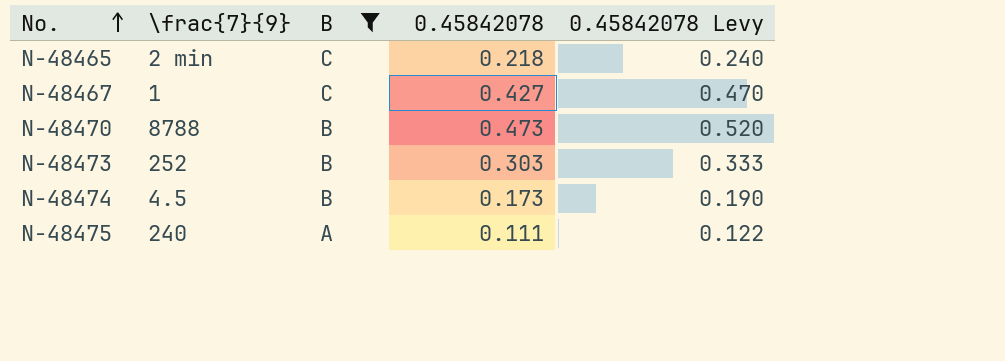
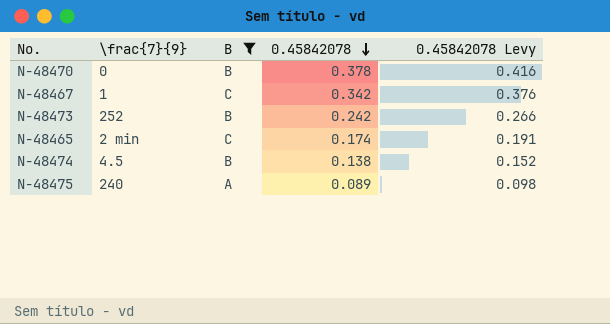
row order: No. ascending -> 0.45842078 descending
N-48470 | \frac{7}{9}: 8788 -> 0
N-48470 | 0.45842078: 0.473 -> 0.378
N-48470 | 0.45842078 Levy: 0.520 -> 0.416
N-48467 | 0.45842078: 0.427 -> 0.342
N-48467 | 0.45842078 Levy: 0.470 -> 0.376
N-48473 | 0.45842078: 0.303 -> 0.242
N-48473 | 0.45842078 Levy: 0.333 -> 0.266
N-48465 | 0.45842078: 0.218 -> 0.174
N-48465 | 0.45842078 Levy: 0.240 -> 0.191
N-48474 | 0.45842078: 0.173 -> 0.138
N-48474 | 0.45842078 Levy: 0.190 -> 0.152
N-48475 | 0.45842078: 0.111 -> 0.089
N-48475 | 0.45842078 Levy: 0.122 -> 0.098

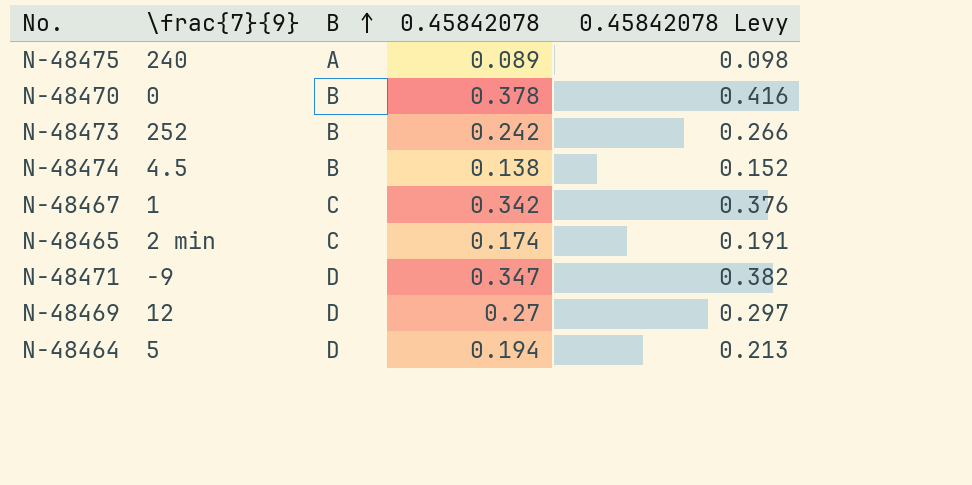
filter: B != D -> none
row order: 0.45842078 descending -> B ascending

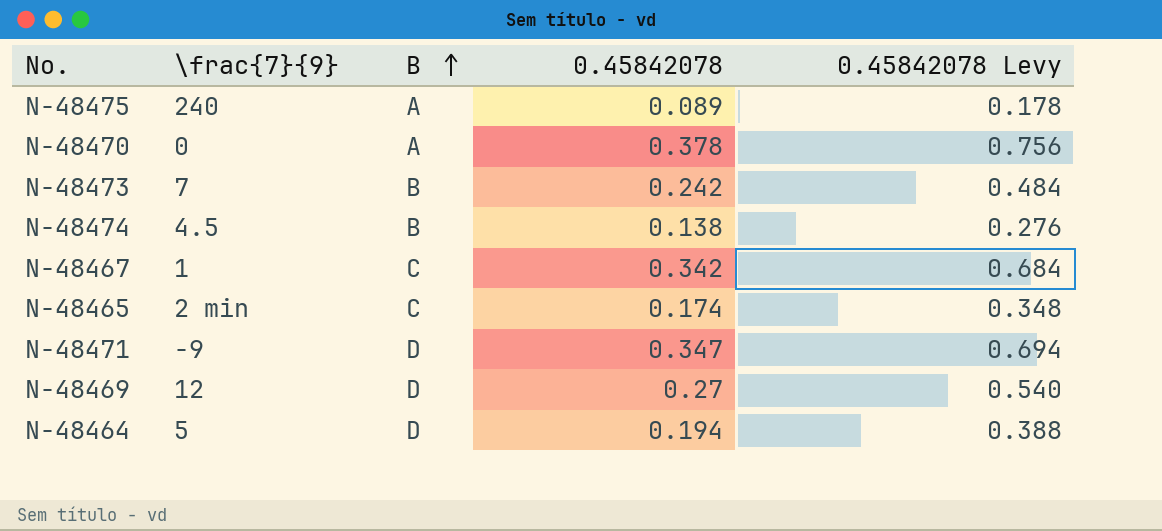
column 0.45842078 Levy | formula: [0.45842078] * 1.1 -> [0.45842078] * 2
N-48470 | B: B -> A
N-48473 | \frac{7}{9}: 252 -> 7

